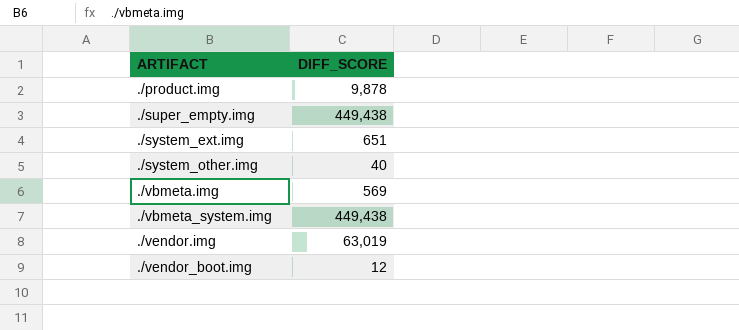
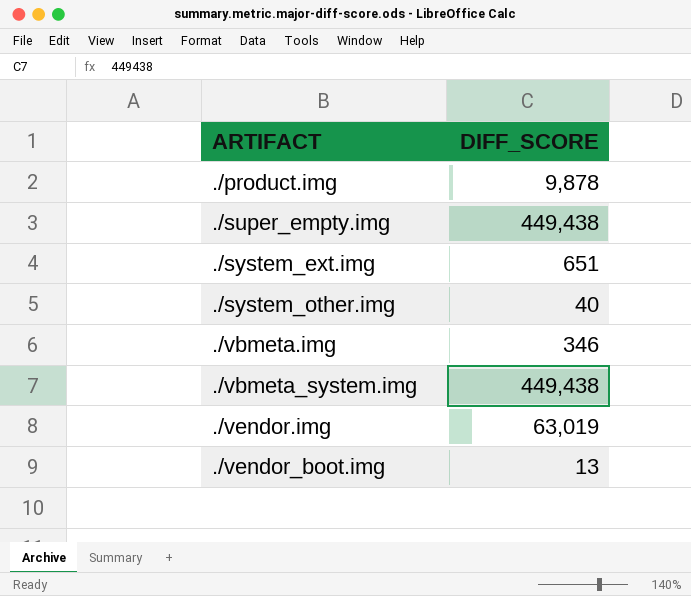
./vbmeta.img | DIFF_SCORE: 569 -> 346
./vendor_boot.img | DIFF_SCORE: 12 -> 13

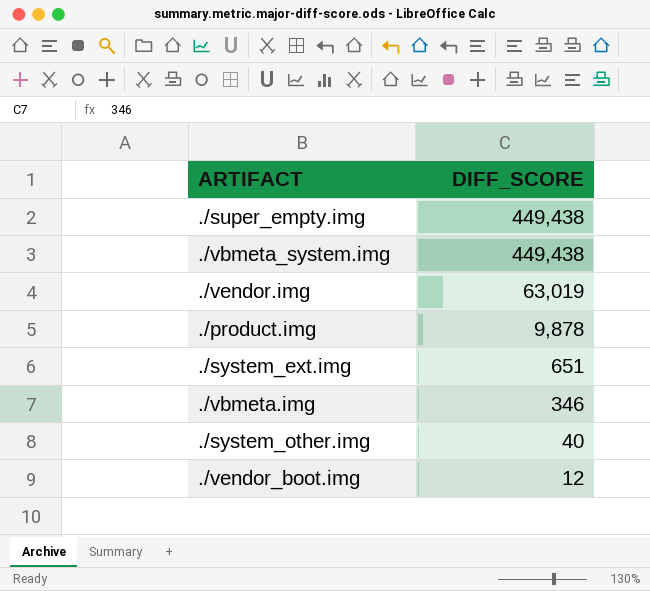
row order: ARTIFACT ascending -> DIFF_SCORE descending
./vendor_boot.img | DIFF_SCORE: 13 -> 12

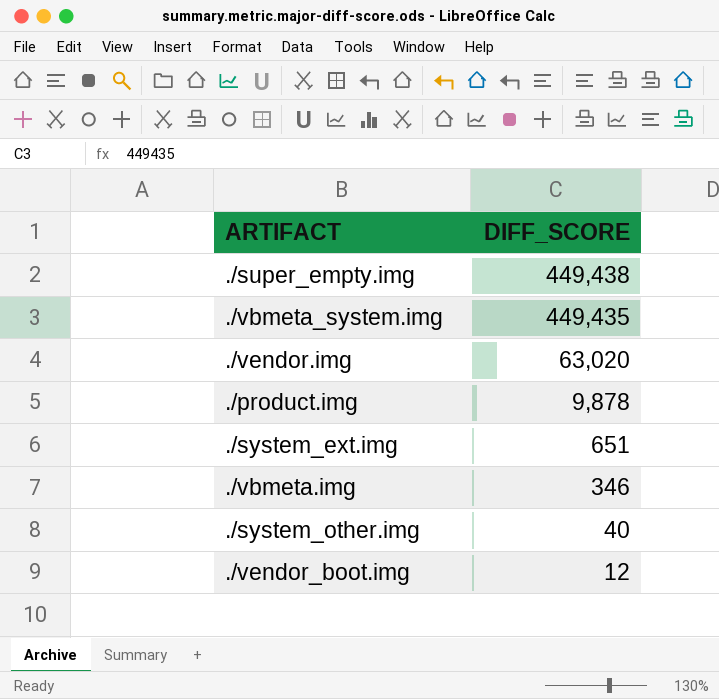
./vbmeta_system.img | DIFF_SCORE: 449,438 -> 449,435
./vendor.img | DIFF_SCORE: 63,019 -> 63,020

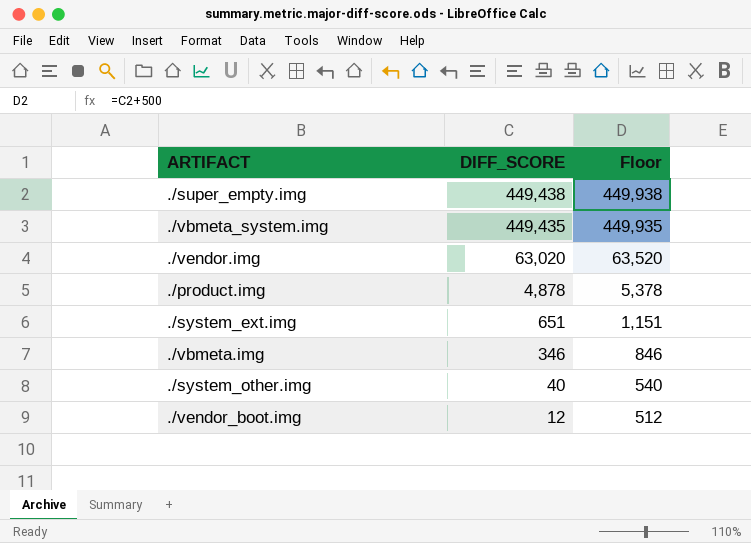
column Floor | formula: none -> [DIFF_SCORE] + 500
./product.img | DIFF_SCORE: 9,878 -> 4,878

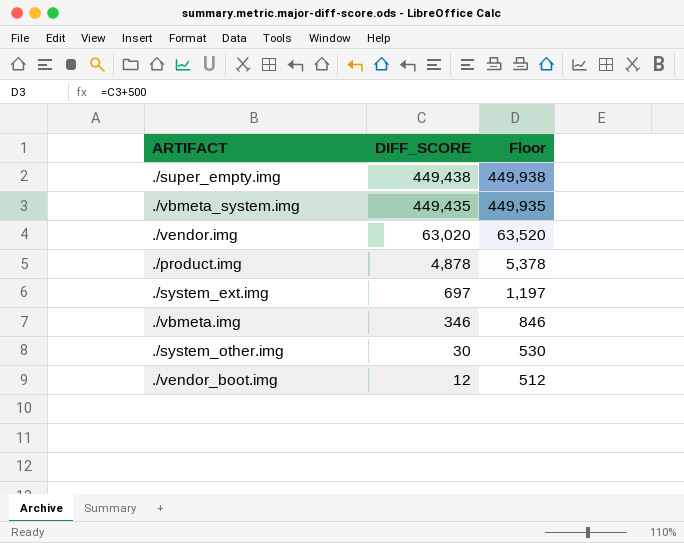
./system_ext.img | DIFF_SCORE: 651 -> 697
./system_ext.img | Floor: 1,151 -> 1,197
./system_other.img | DIFF_SCORE: 40 -> 30
./system_other.img | Floor: 540 -> 530

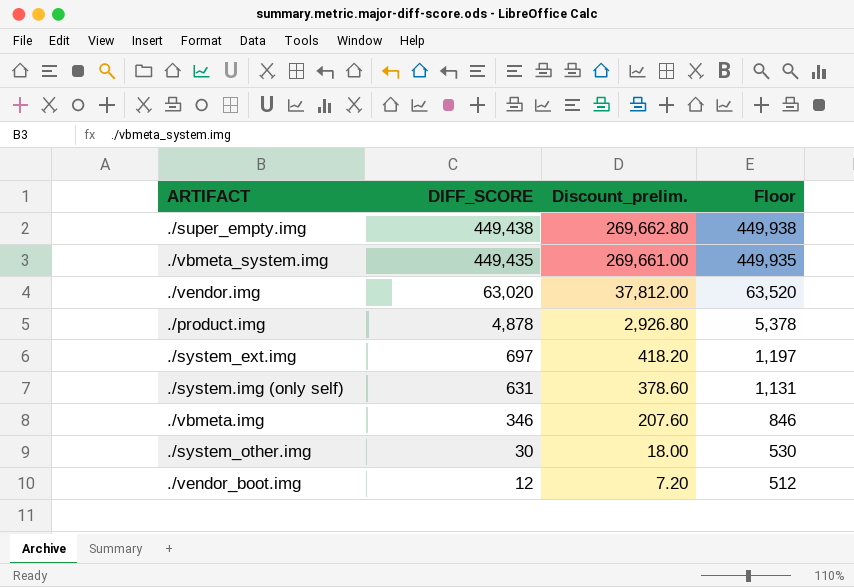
column Discount_prelim. | formula: none -> [DIFF_SCORE] * 0.6
row ./system.img (only self): none -> 631 | 378.60 | 1,131

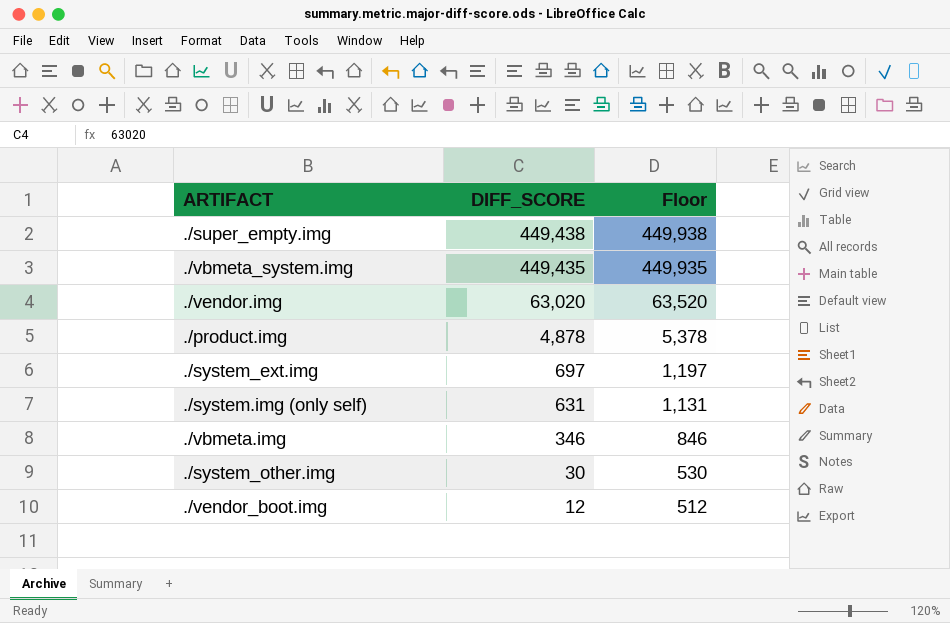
column Discount_prelim. | formula: [DIFF_SCORE] * 0.6 -> none

